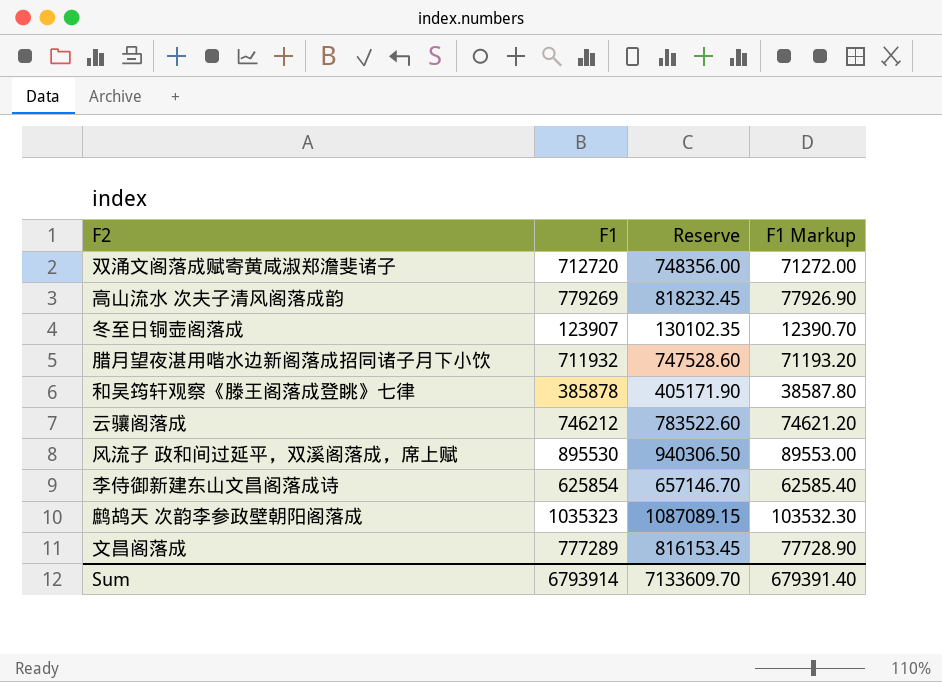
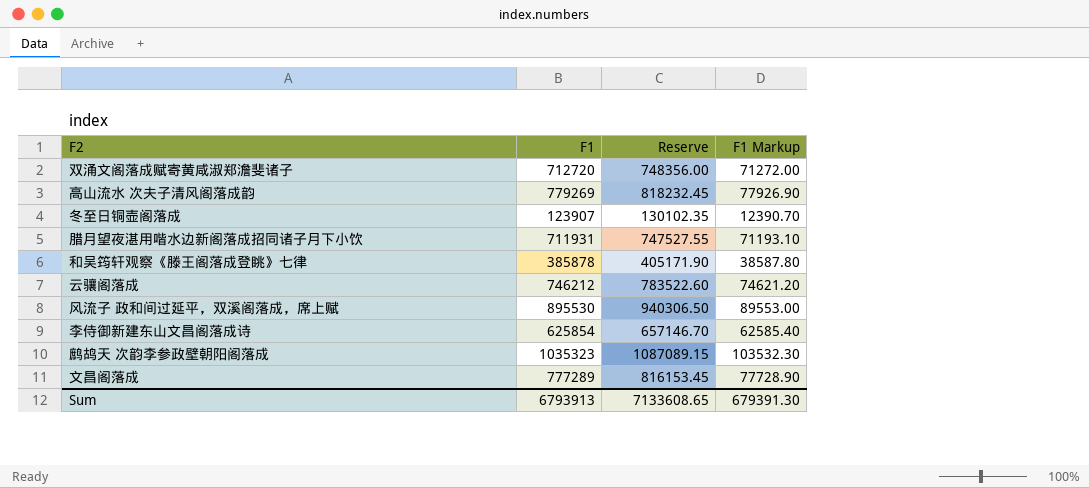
腊月望夜湛用喈水边新阁落成招同诸子月下小饮 | F1: 711932 -> 711931
腊月望夜湛用喈水边新阁落成招同诸子月下小饮 | Reserve: 747528.60 -> 747527.55
腊月望夜湛用喈水边新阁落成招同诸子月下小饮 | F1 Markup: 71193.20 -> 71193.10
Sum | F1: 6793914 -> 6793913
Sum | Reserve: 7133609.70 -> 7133608.65
Sum | F1 Markup: 679391.40 -> 679391.30

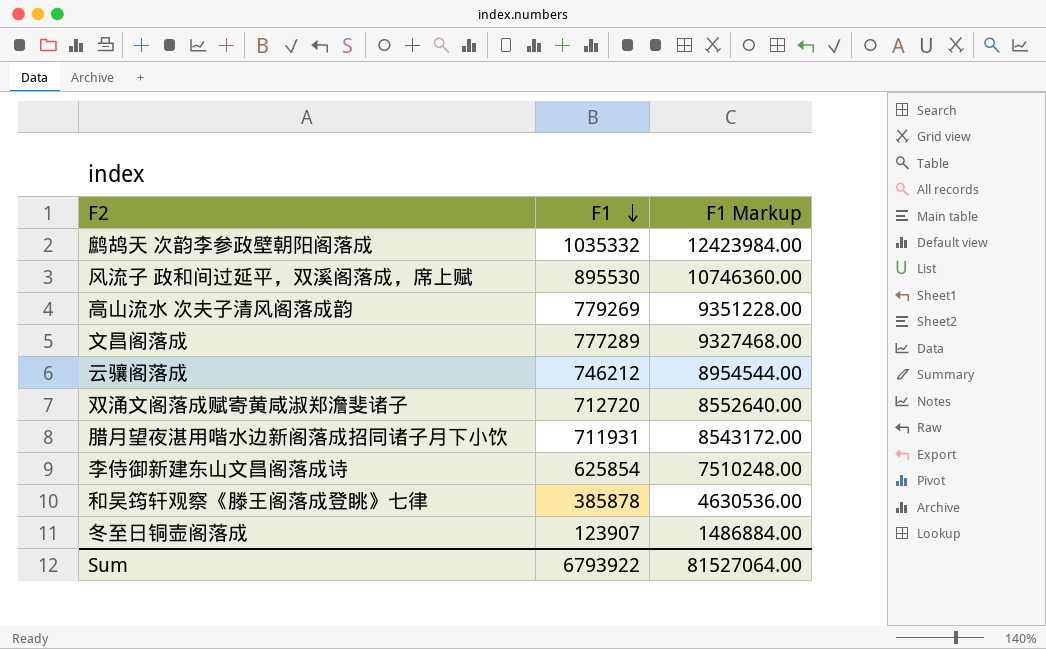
row order: none -> F1 descending
column Reserve | formula: [F1] * 1.05 -> none
column F1 Markup | formula: [F1] * 0.1 -> [F1] * 12
鹧鸪天 次韵李参政壁朝阳阁落成 | F1: 1035323 -> 1035332
Sum | F1: 6793913 -> 6793922
Sum | F1 Markup: 679391.30 -> 81527064.00

